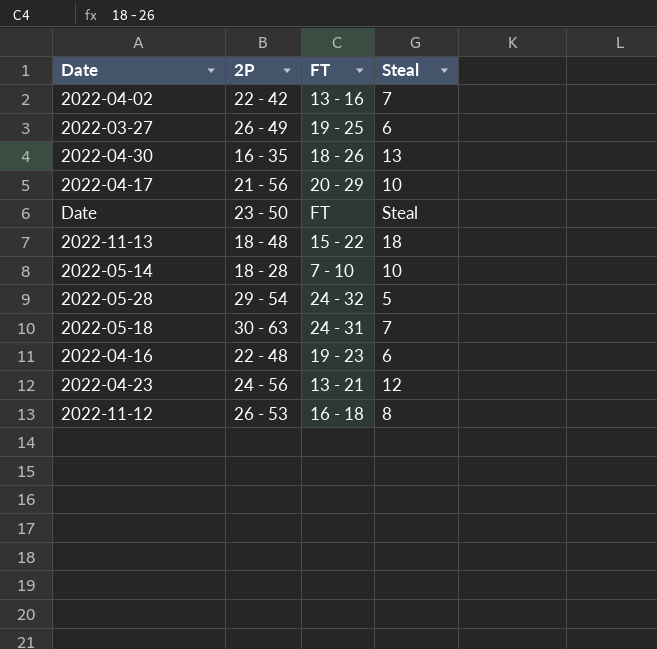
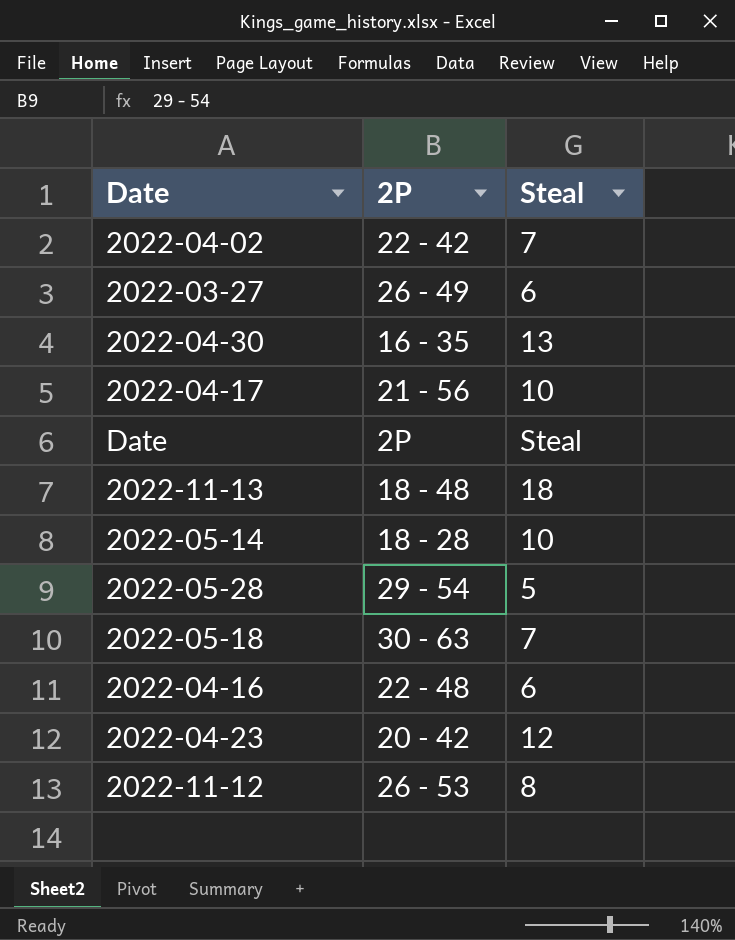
column FT | position: 3 -> none
Date | 2P: 23 - 50 -> 2P
2022-04-23 | 2P: 24 - 56 -> 20 - 42

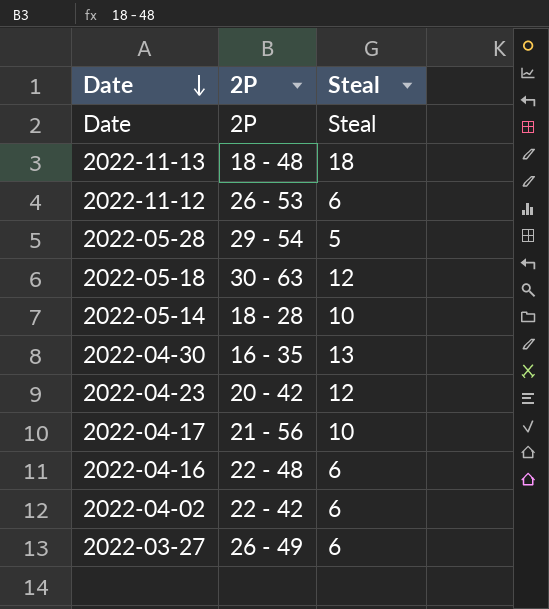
row order: none -> Date descending
2022-11-12 | Steal: 8 -> 6
2022-05-18 | Steal: 7 -> 12
2022-04-02 | Steal: 7 -> 6

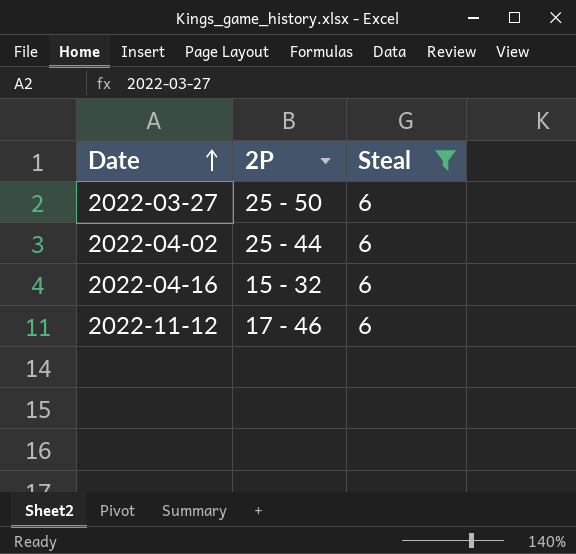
filter: none -> Steal = 6
row order: Date descending -> Date ascending
2022-03-27 | 2P: 26 - 49 -> 25 - 50
2022-04-02 | 2P: 22 - 42 -> 25 - 44
2022-04-16 | 2P: 22 - 48 -> 15 - 32
2022-11-12 | 2P: 26 - 53 -> 17 - 46

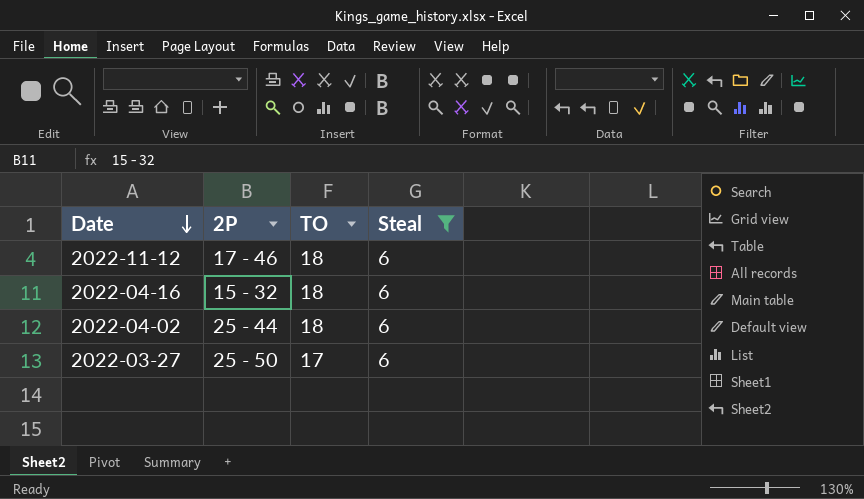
row order: Date ascending -> Date descending
column TO | position: none -> 3

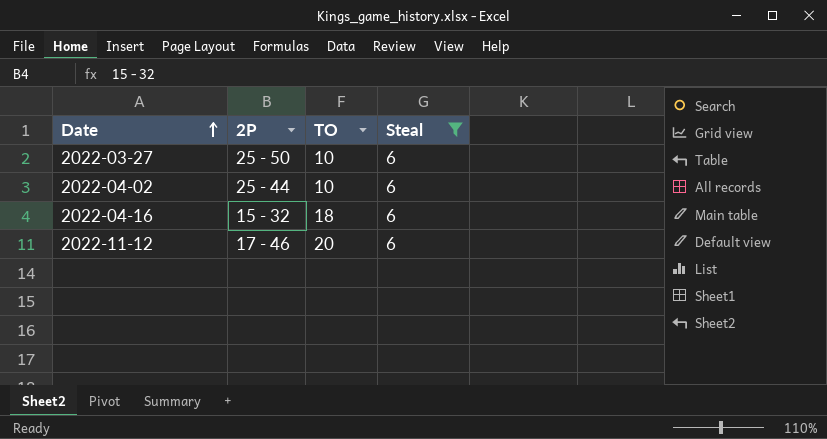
row order: Date descending -> Date ascending
2022-03-27 | TO: 17 -> 10
2022-04-02 | TO: 18 -> 10
2022-11-12 | TO: 18 -> 20

